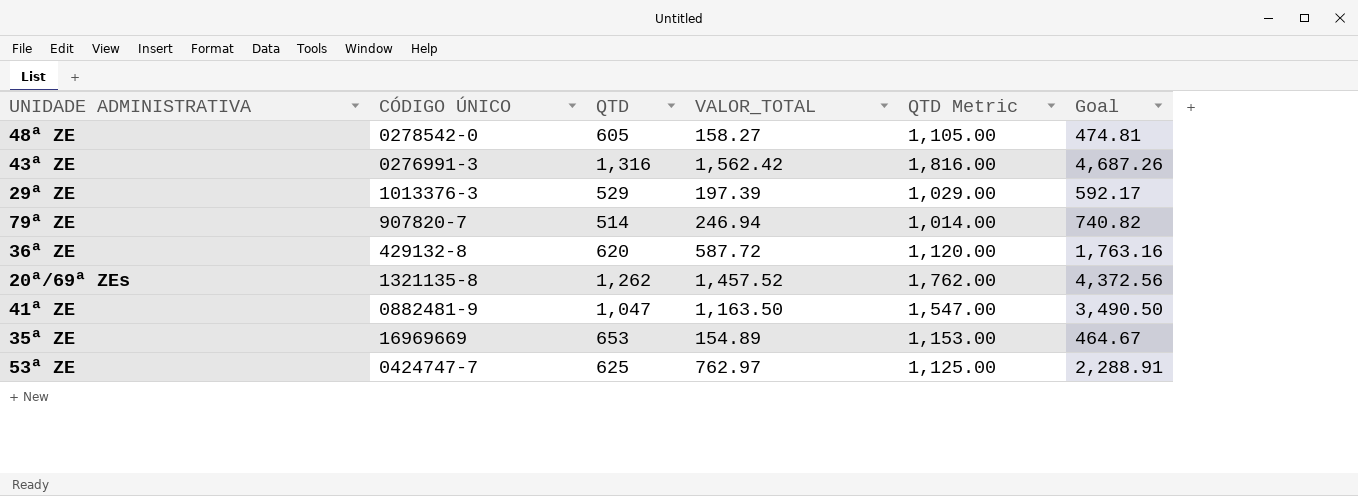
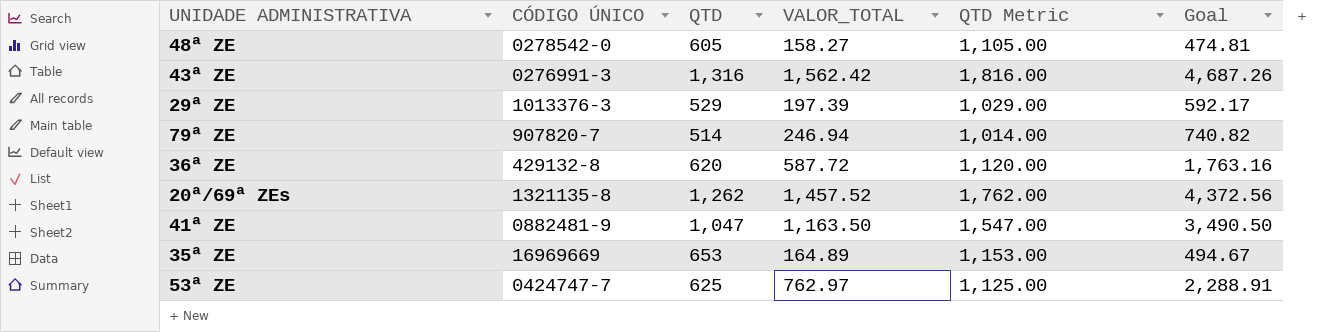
35ª ZE | VALOR_TOTAL: 154.89 -> 164.89
35ª ZE | Goal: 464.67 -> 494.67

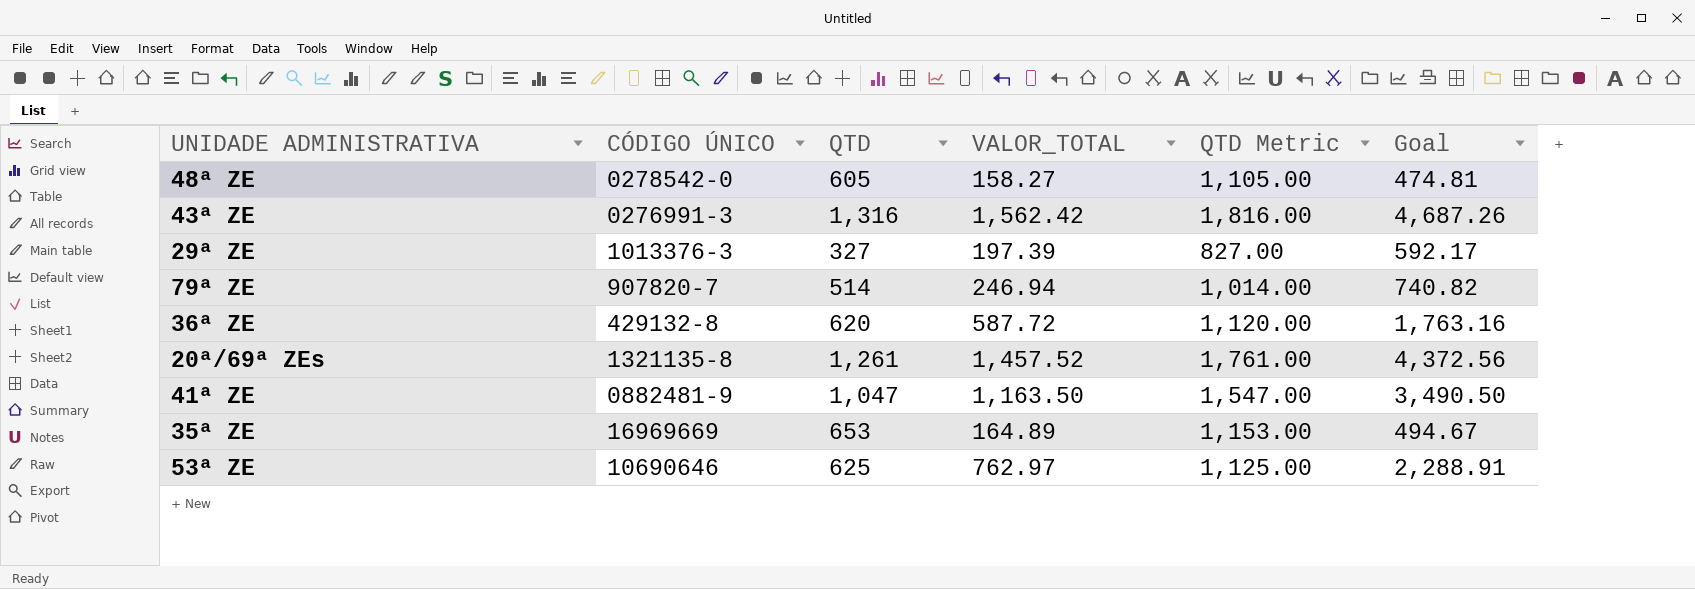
29ª ZE | QTD: 529 -> 327
29ª ZE | QTD Metric: 1,029.00 -> 827.00
20ª/69ª ZEs | QTD: 1,262 -> 1,261
20ª/69ª ZEs | QTD Metric: 1,762.00 -> 1,761.00
53ª ZE | CÓDIGO ÚNICO: 0424747-7 -> 10690646

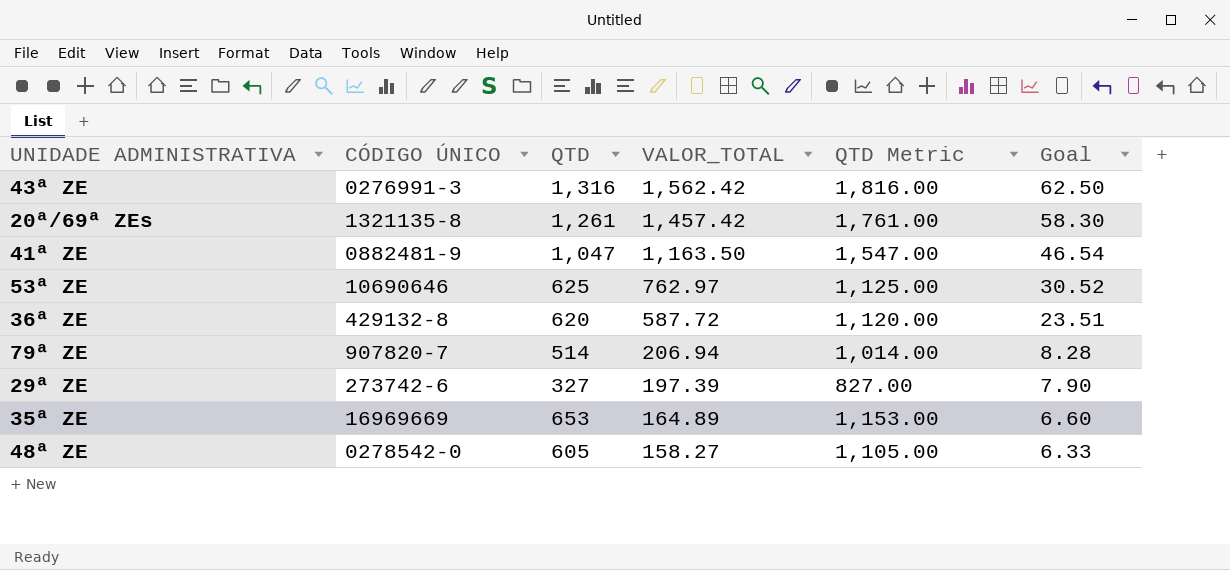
row order: none -> VALOR_TOTAL descending
column Goal | formula: [VALOR_TOTAL] * 3 -> [VALOR_TOTAL] * 0.04
20ª/69ª ZEs | VALOR_TOTAL: 1,457.52 -> 1,457.42
79ª ZE | VALOR_TOTAL: 246.94 -> 206.94
29ª ZE | CÓDIGO ÚNICO: 1013376-3 -> 273742-6

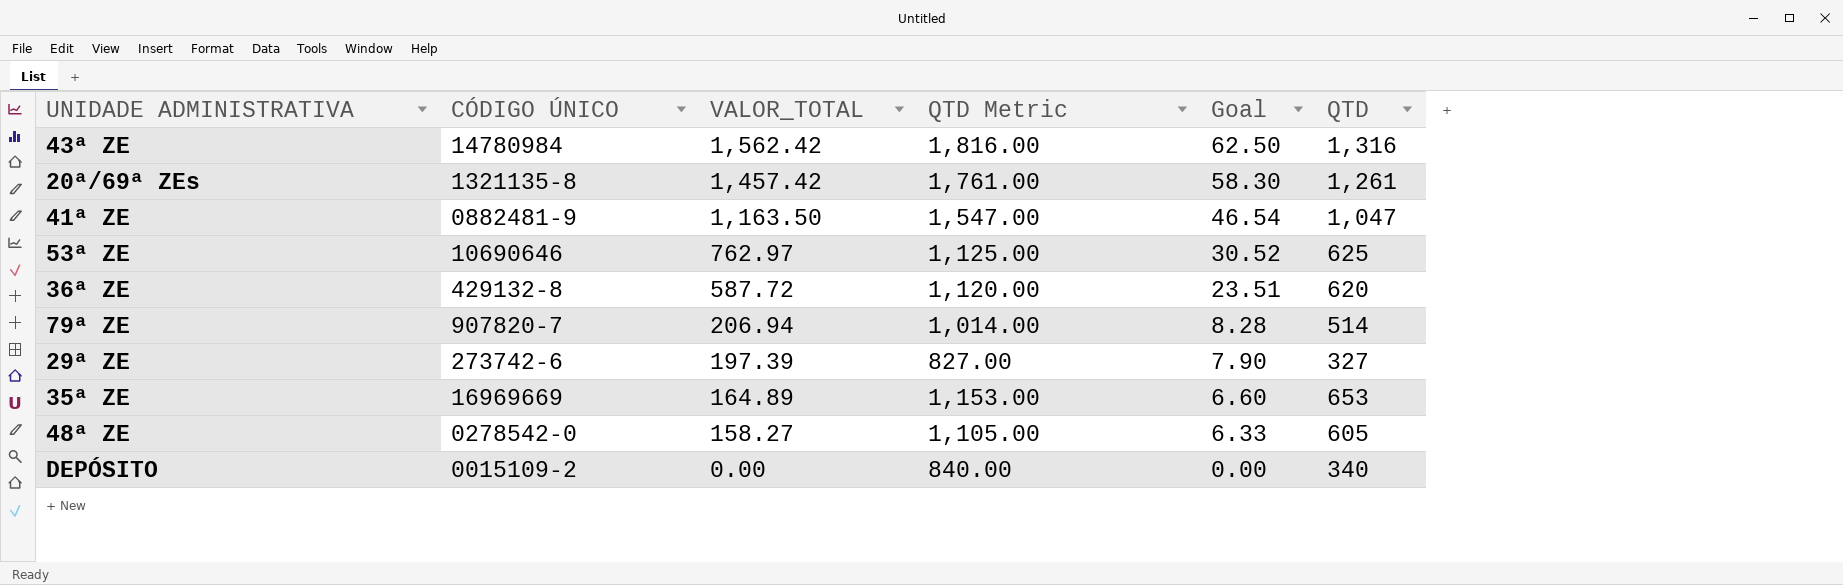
column QTD | position: 3 -> 6
43ª ZE | CÓDIGO ÚNICO: 0276991-3 -> 14780984
row DEPÓSITO: none -> 0015109-2 | 0.00 | 840.00 | 0.00 | 340

